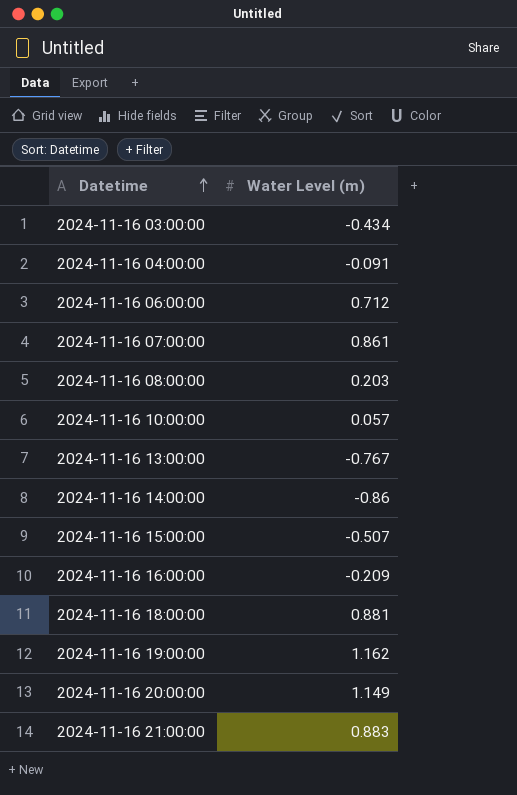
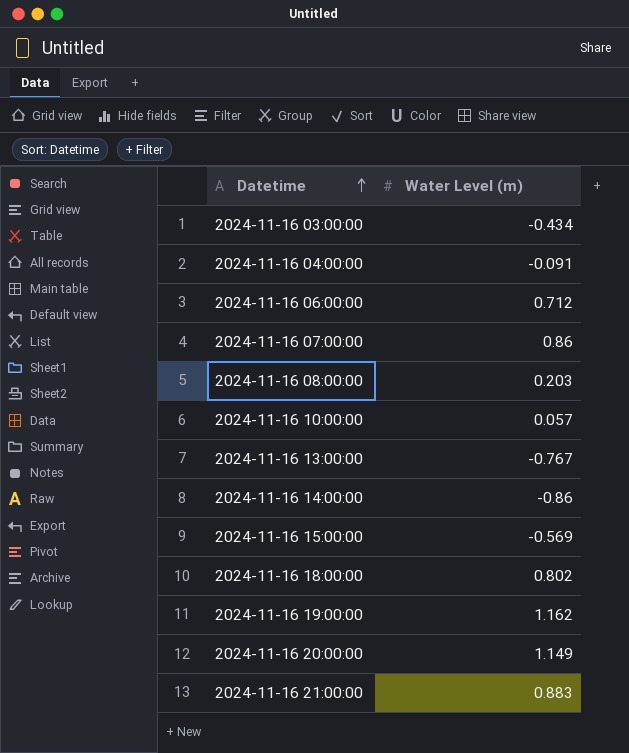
row 2024-11-16 16:00:00: -0.209 -> none
2024-11-16 07:00:00 | Water Level (m): 0.861 -> 0.86
2024-11-16 15:00:00 | Water Level (m): -0.507 -> -0.569
2024-11-16 18:00:00 | Water Level (m): 0.881 -> 0.802

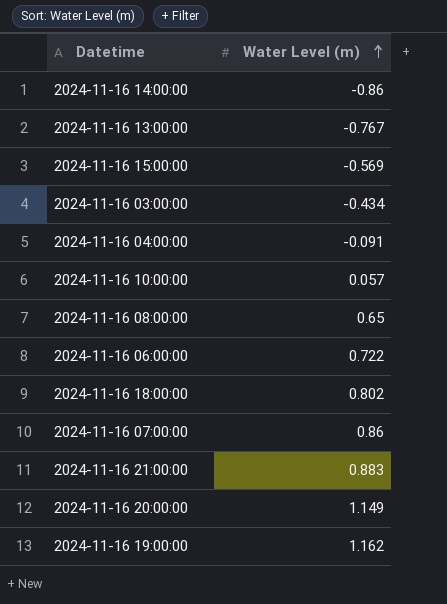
row order: Datetime ascending -> Water Level (m) ascending
2024-11-16 08:00:00 | Water Level (m): 0.203 -> 0.65
2024-11-16 06:00:00 | Water Level (m): 0.712 -> 0.722

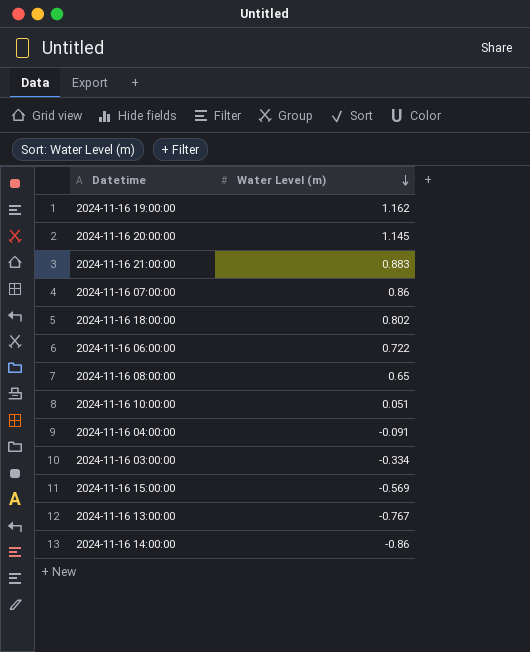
row order: Water Level (m) ascending -> Water Level (m) descending
2024-11-16 20:00:00 | Water Level (m): 1.149 -> 1.145
2024-11-16 10:00:00 | Water Level (m): 0.057 -> 0.051
2024-11-16 03:00:00 | Water Level (m): -0.434 -> -0.334

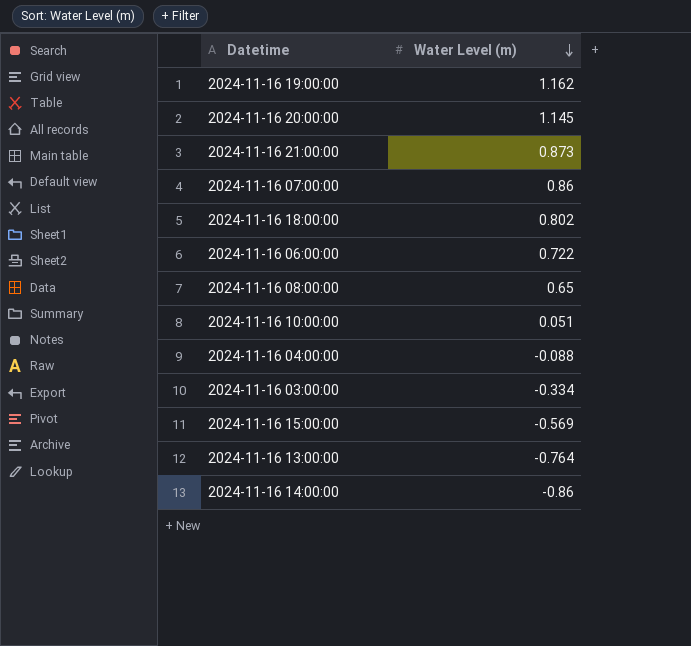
2024-11-16 21:00:00 | Water Level (m): 0.883 -> 0.873
2024-11-16 04:00:00 | Water Level (m): -0.091 -> -0.088
2024-11-16 13:00:00 | Water Level (m): -0.767 -> -0.764

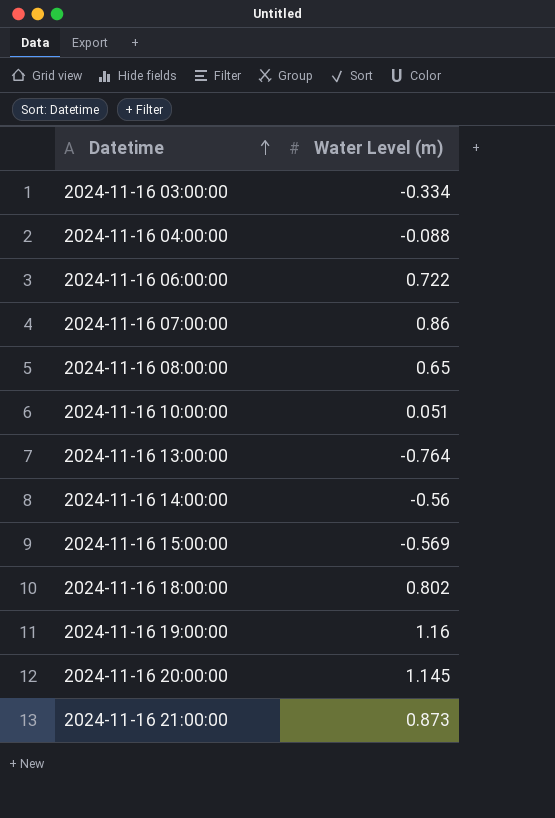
row order: Water Level (m) descending -> Datetime ascending
2024-11-16 14:00:00 | Water Level (m): -0.86 -> -0.56
2024-11-16 19:00:00 | Water Level (m): 1.162 -> 1.16

